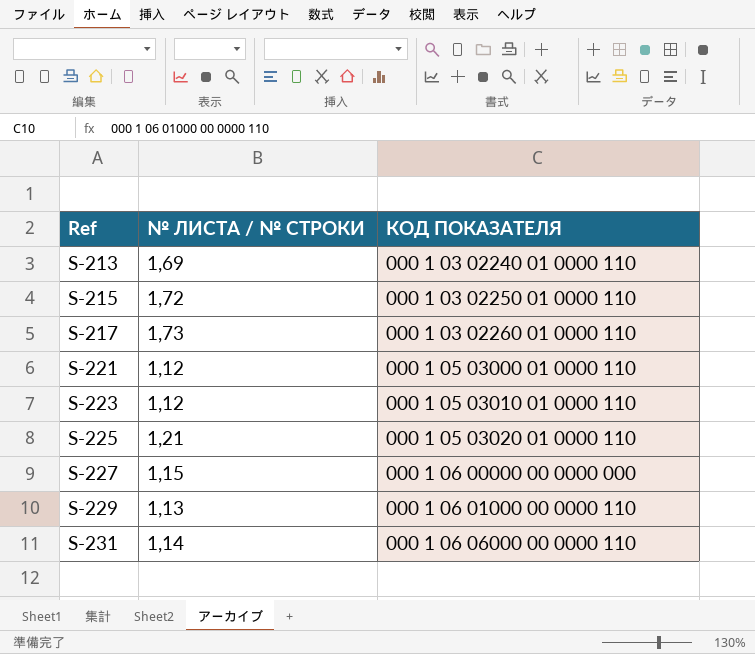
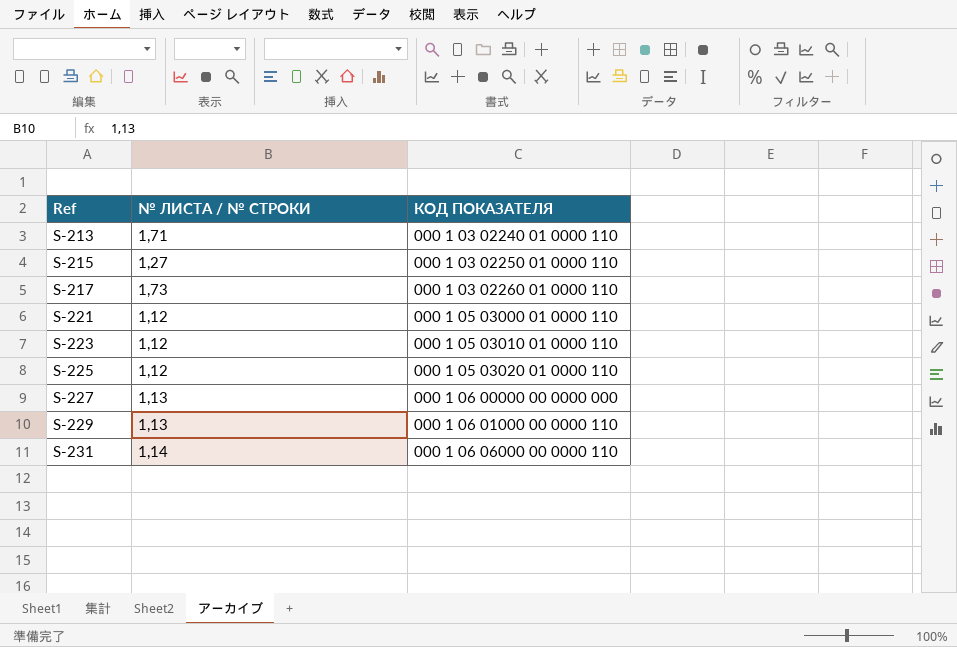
S-213 | № ЛИСТА / № СТРОКИ: 1,69 -> 1,71
S-215 | № ЛИСТА / № СТРОКИ: 1,72 -> 1,27
S-225 | № ЛИСТА / № СТРОКИ: 1,21 -> 1,12
S-227 | № ЛИСТА / № СТРОКИ: 1,15 -> 1,13

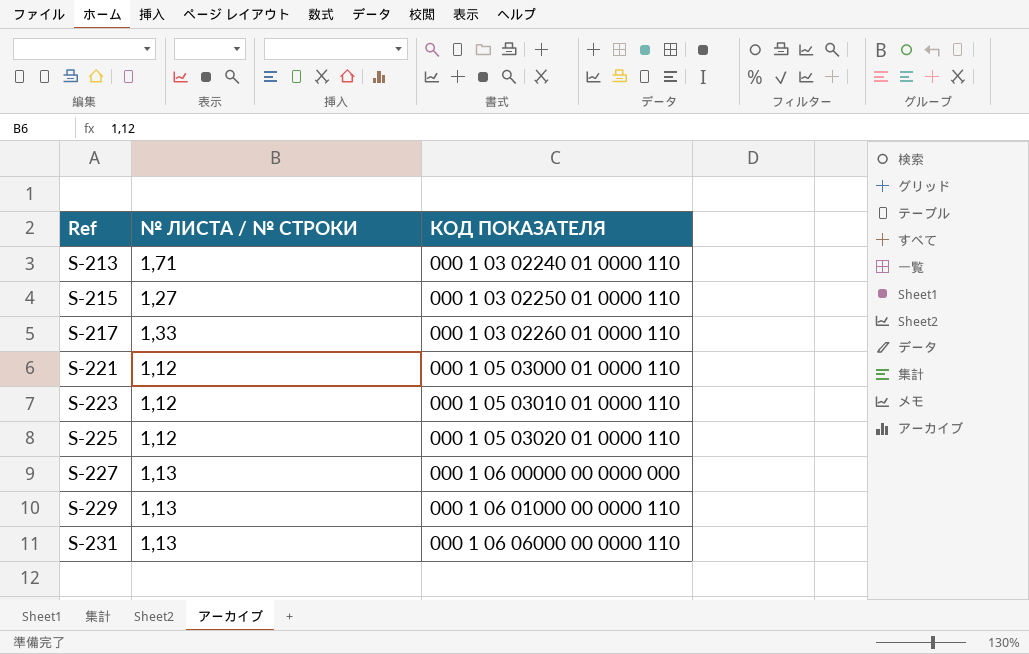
S-217 | № ЛИСТА / № СТРОКИ: 1,73 -> 1,33
S-231 | № ЛИСТА / № СТРОКИ: 1,14 -> 1,13

